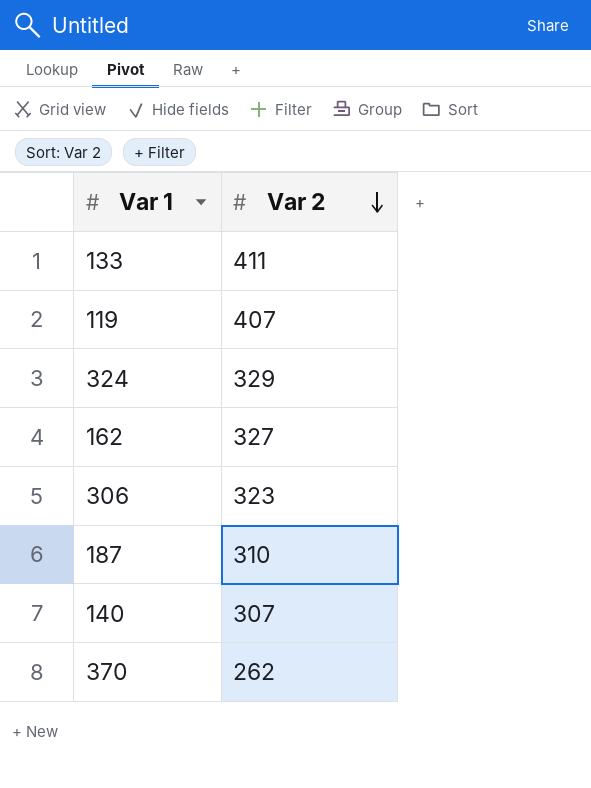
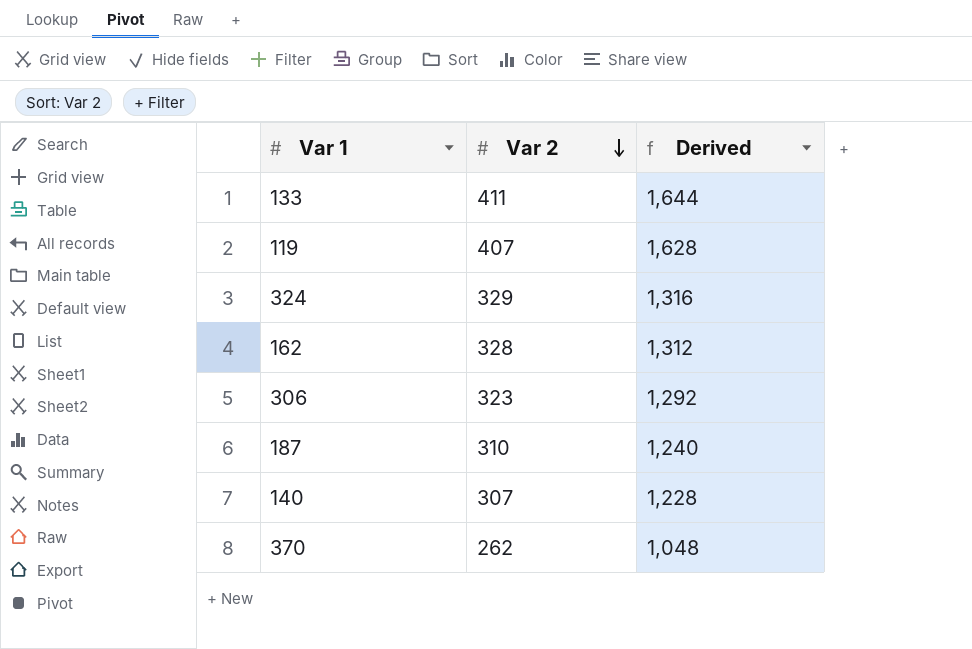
column Derived | formula: none -> [Var 2] * 4
162 | Var 2: 327 -> 328

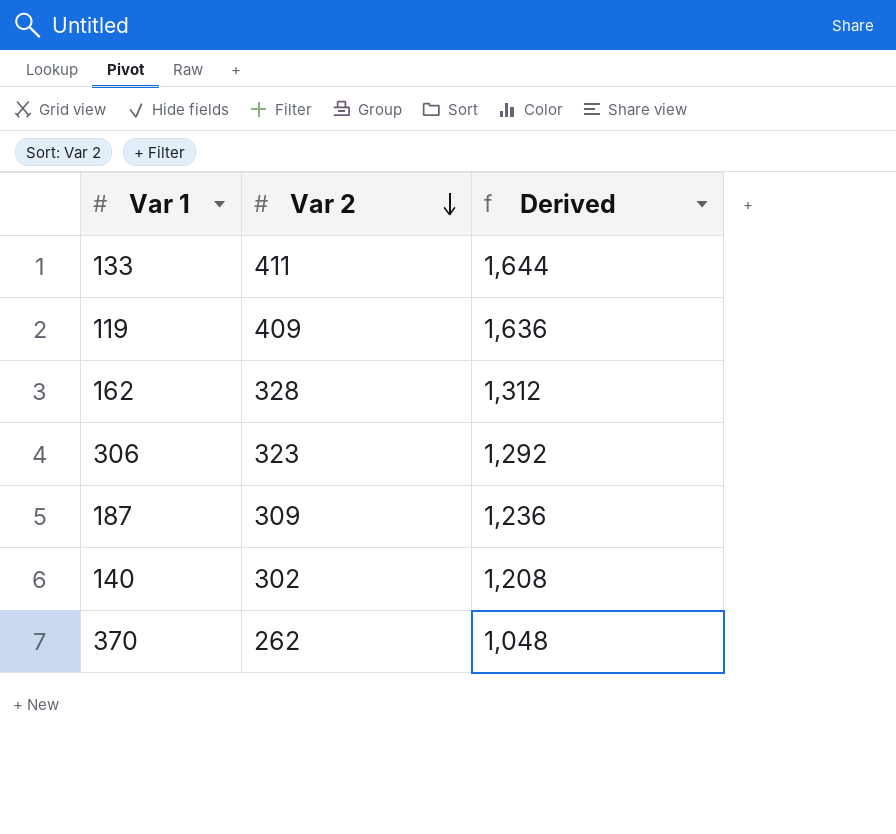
row 324: 329 | 1,316 -> none
119 | Var 2: 407 -> 409
119 | Derived: 1,628 -> 1,636
187 | Var 2: 310 -> 309
187 | Derived: 1,240 -> 1,236
140 | Var 2: 307 -> 302
140 | Derived: 1,228 -> 1,208

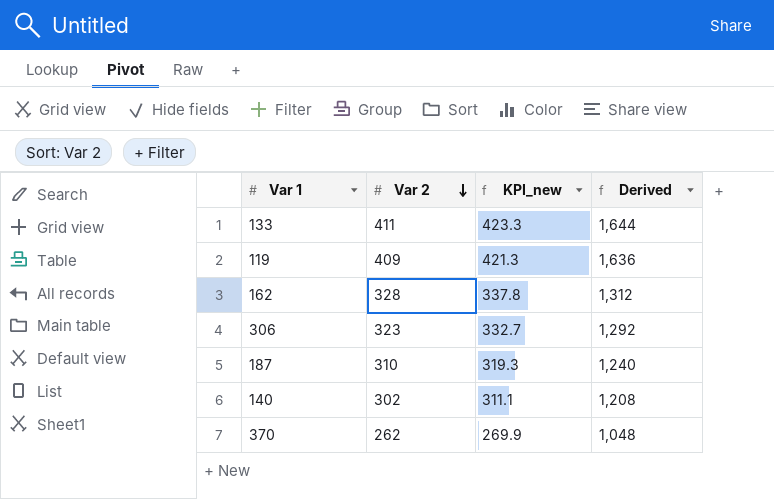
column KPI_new | formula: none -> [Var 2] * 1.03
187 | Var 2: 309 -> 310
187 | Derived: 1,236 -> 1,240

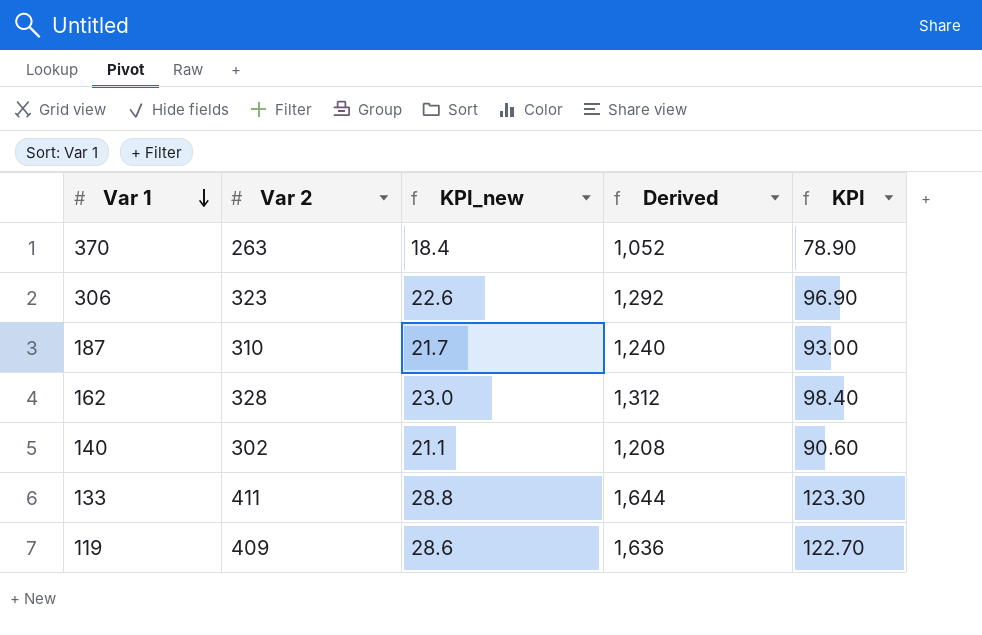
row order: Var 2 descending -> Var 1 descending
column KPI_new | formula: [Var 2] * 1.03 -> [Var 2] * 0.07
column KPI | formula: none -> [Var 2] * 0.3
370 | Var 2: 262 -> 263
370 | Derived: 1,048 -> 1,052

